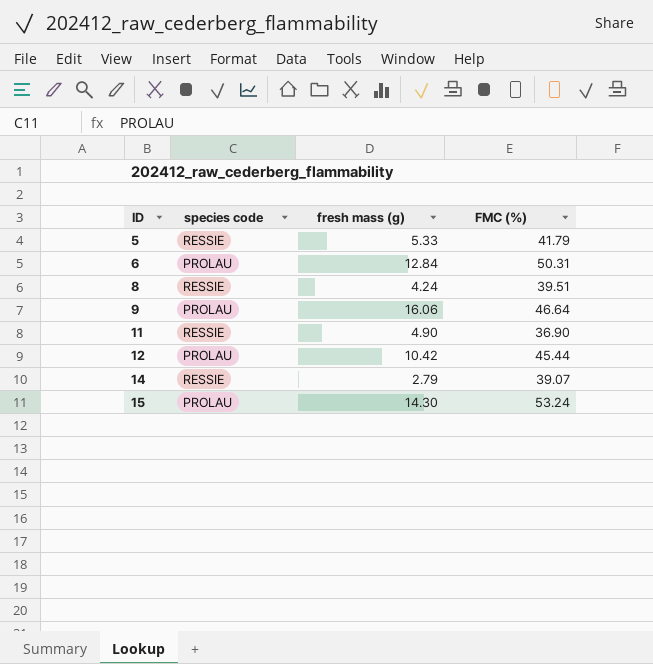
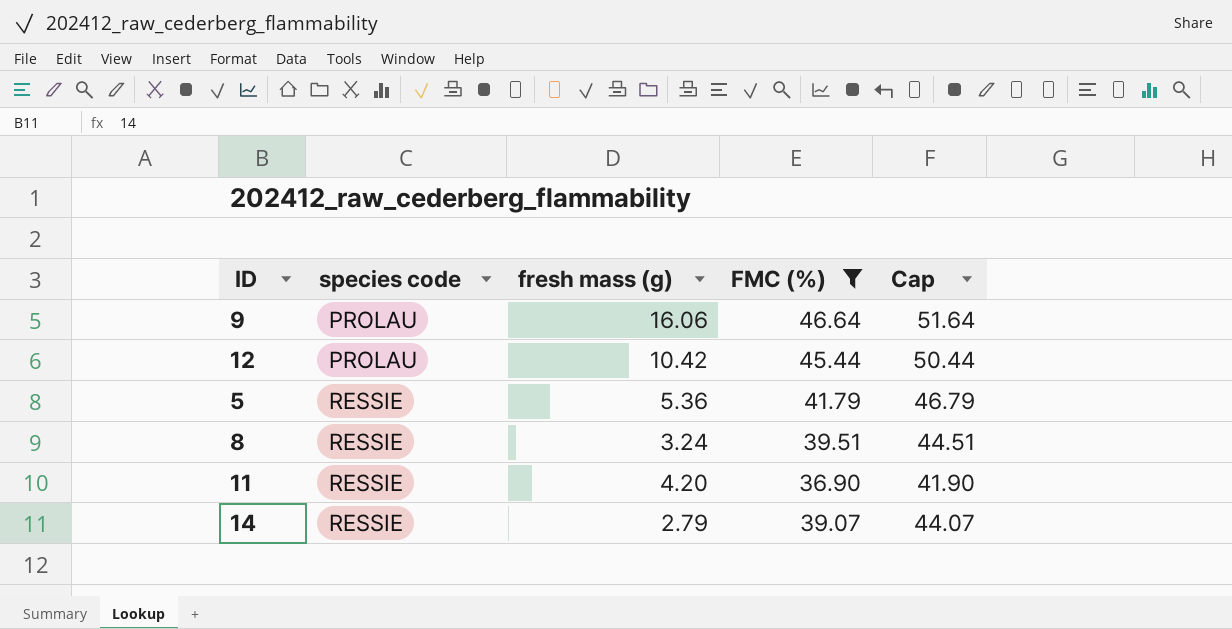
filter: none -> FMC (%) <= 46.64
row order: ID ascending -> species code ascending
column Cap | formula: none -> [FMC (%)] + 5
5 | fresh mass (g): 5.33 -> 5.36
8 | fresh mass (g): 4.24 -> 3.24
11 | fresh mass (g): 4.90 -> 4.20

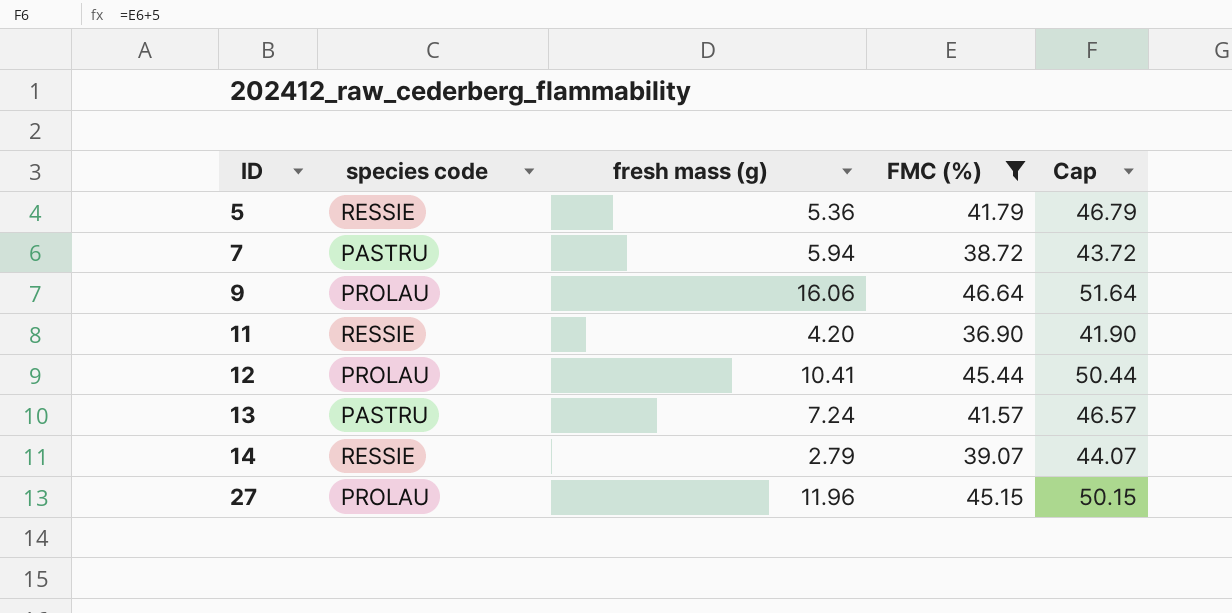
row order: species code ascending -> ID ascending
row 8: RESSIE | 3.24 | 39.51 | 44.51 -> none
row 7: none -> PASTRU | 5.94 | 38.72 | 43.72
12 | fresh mass (g): 10.42 -> 10.41
row 13: none -> PASTRU | 7.24 | 41.57 | 46.57
row 27: none -> PROLAU | 11.96 | 45.15 | 50.15

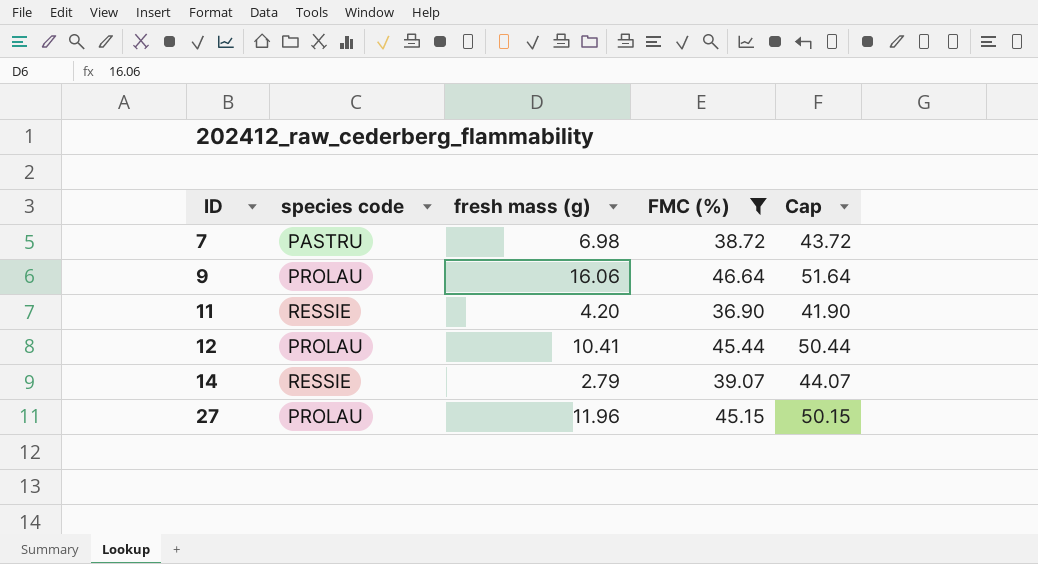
row 5: RESSIE | 5.36 | 41.79 | 46.79 -> none
row 13: PASTRU | 7.24 | 41.57 | 46.57 -> none
7 | fresh mass (g): 5.94 -> 6.98

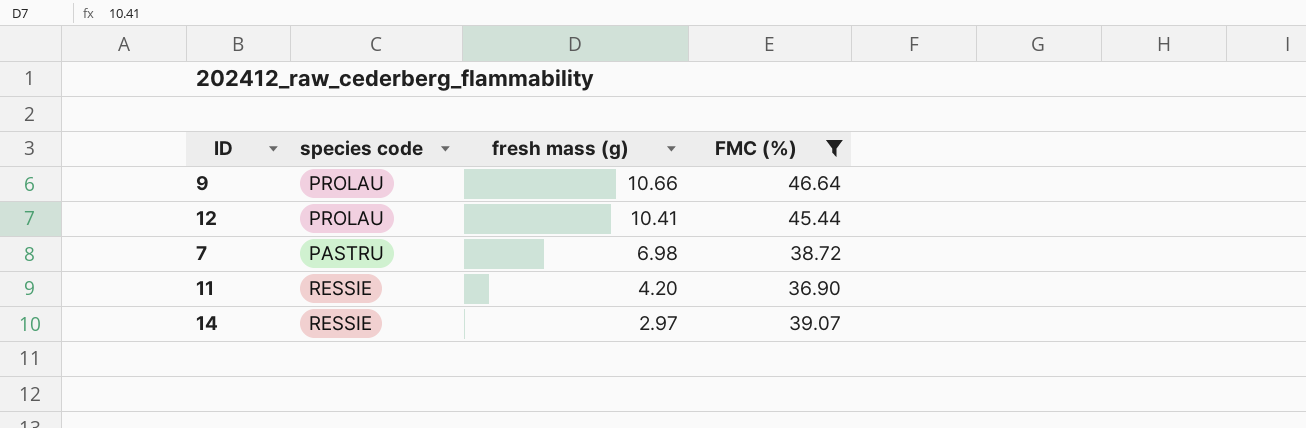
row order: ID ascending -> fresh mass (g) descending
column Cap | formula: [FMC (%)] + 5 -> none
row 27: PROLAU | 11.96 | 45.15 | 50.15 -> none
9 | fresh mass (g): 16.06 -> 10.66
14 | fresh mass (g): 2.79 -> 2.97

